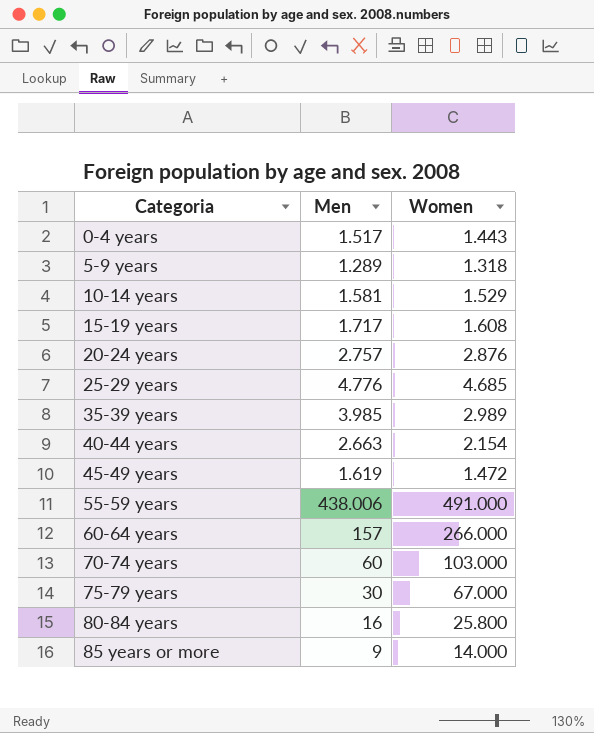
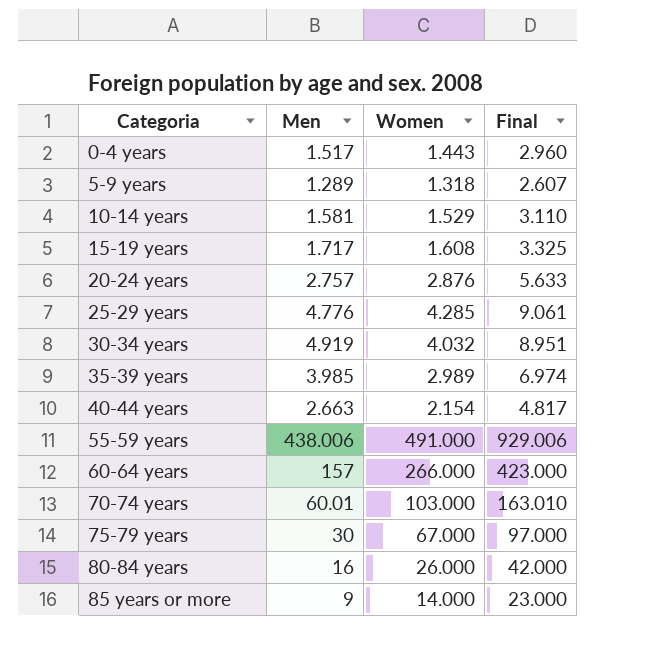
column Final | formula: none -> [Men] + [Women]
row 45-49 years: 1.619 | 1.472 -> none
25-29 years | Women: 4.685 -> 4.285
row 30-34 years: none -> 4.919 | 4.032 | 8.951
70-74 years | Men: 60 -> 60.01
80-84 years | Women: 25.800 -> 26.000

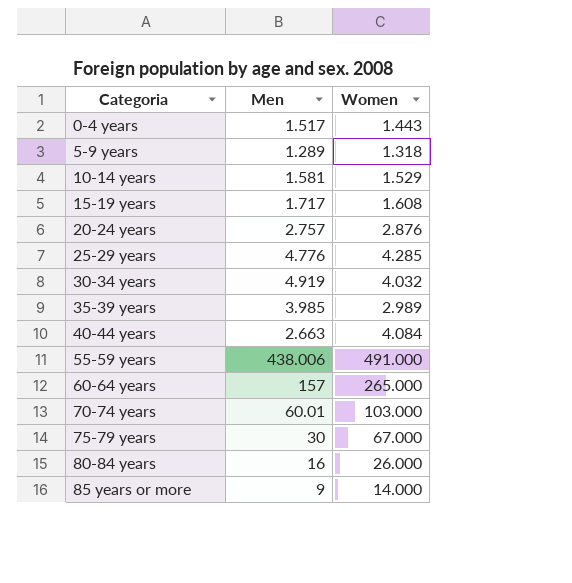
column Final | formula: [Men] + [Women] -> none
40-44 years | Women: 2.154 -> 4.084
60-64 years | Women: 266.000 -> 265.000

